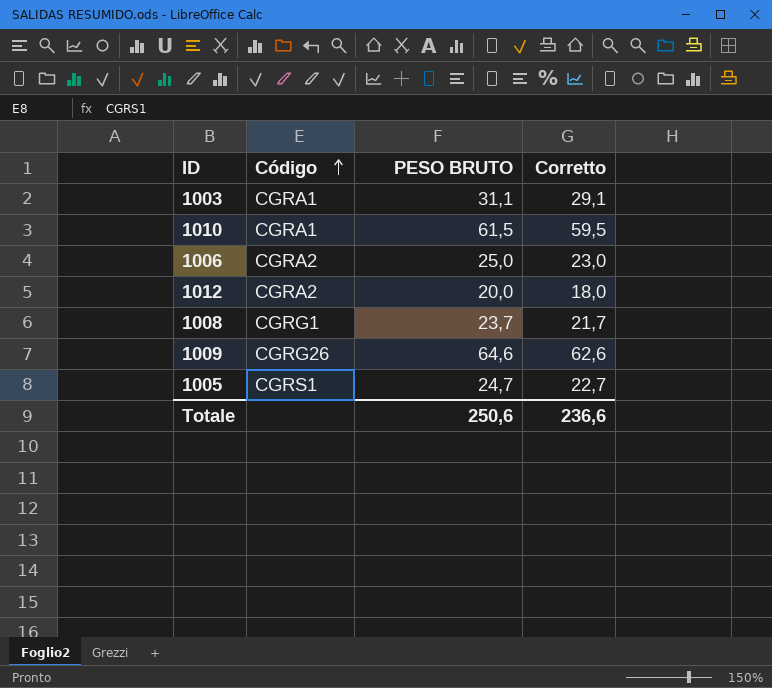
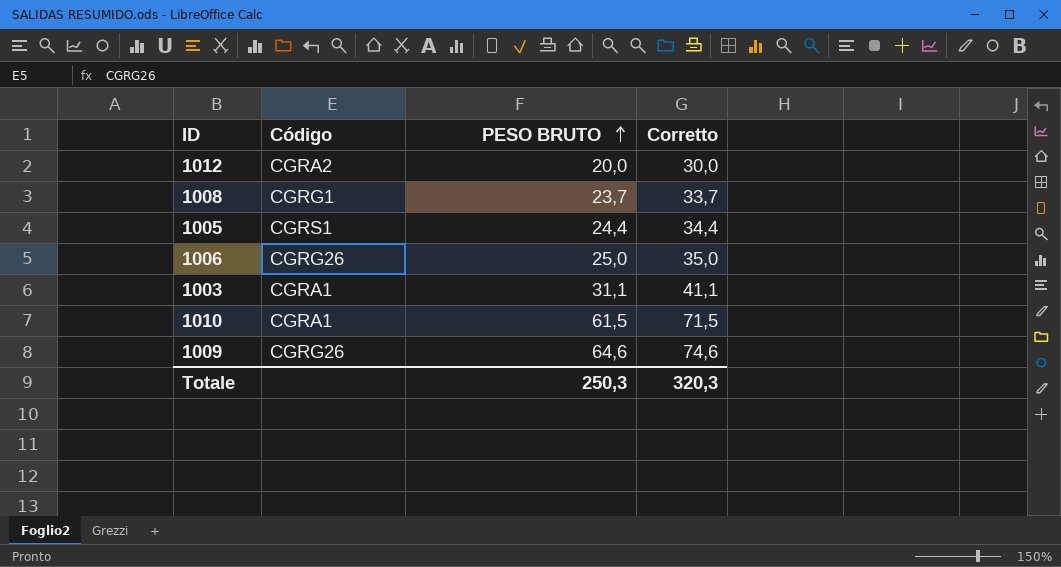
row order: Código ascending -> PESO BRUTO ascending
column Corretto | formula: [PESO BRUTO] - 2 -> [PESO BRUTO] + 10
1005 | PESO BRUTO: 24,7 -> 24,4
1006 | Código: CGRA2 -> CGRG26
Totale | PESO BRUTO: 250,6 -> 250,3
Totale | Corretto: 236,6 -> 320,3

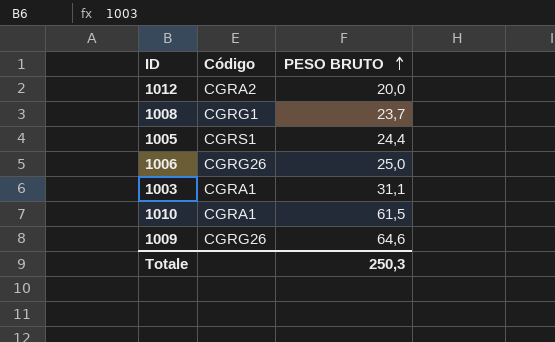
column Corretto | formula: [PESO BRUTO] + 10 -> none

